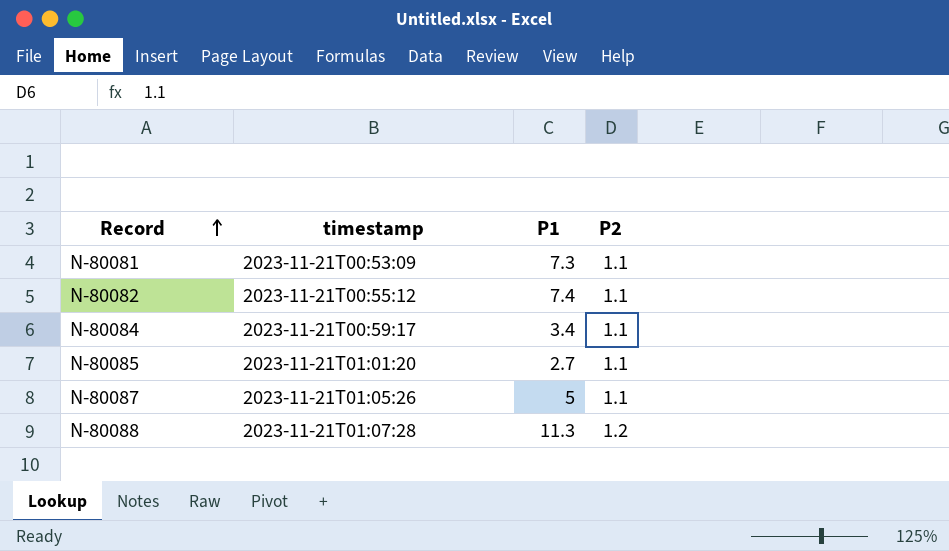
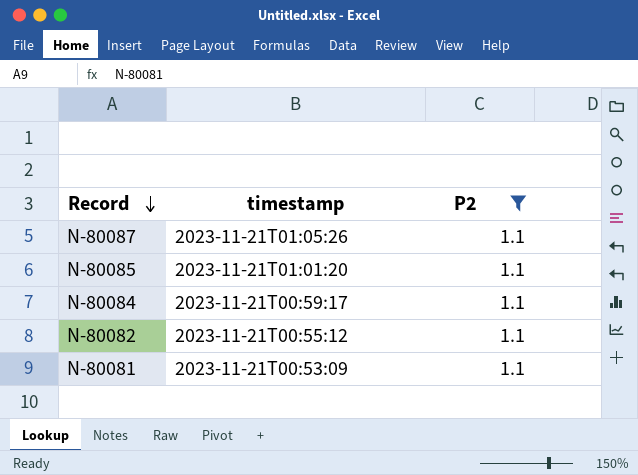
filter: none -> P2 = 1.1
row order: Record ascending -> Record descending
column P1 | position: 3 -> none

